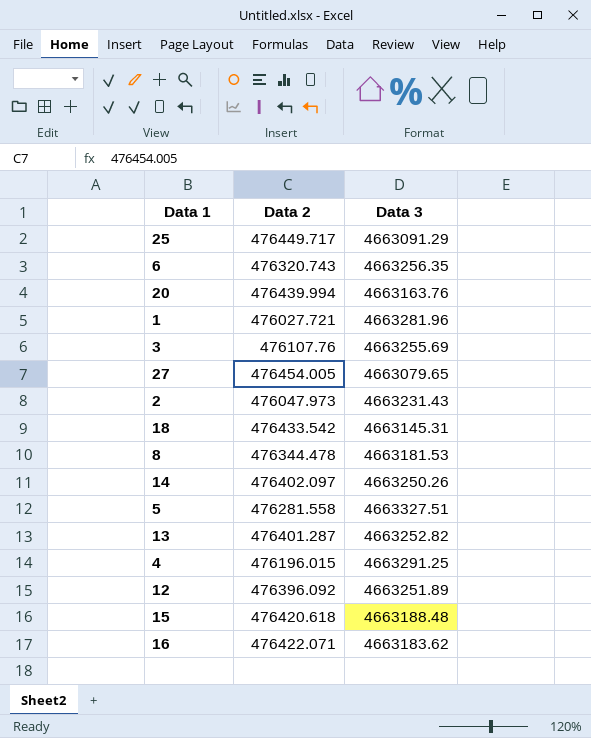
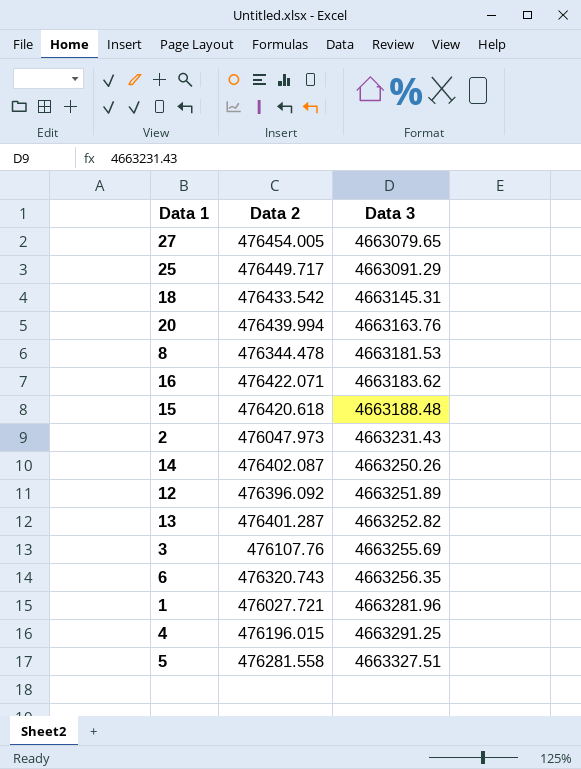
row order: none -> Data 3 ascending
14 | Data 2: 476402.097 -> 476402.087

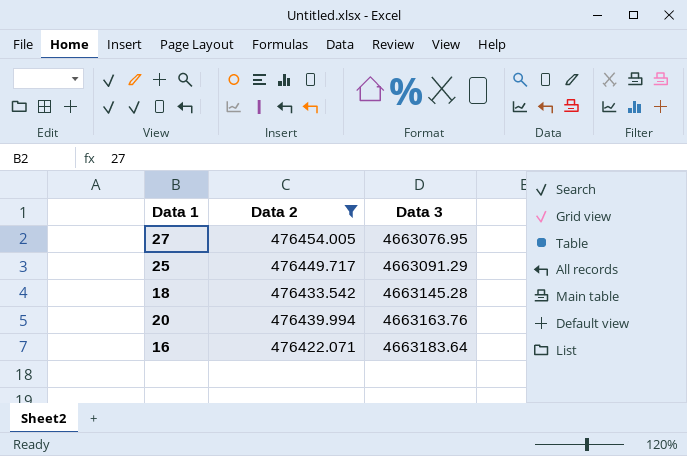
filter: none -> Data 2 >= 476422.071
27 | Data 3: 4663079.65 -> 4663076.95
18 | Data 3: 4663145.31 -> 4663145.28
16 | Data 3: 4663183.62 -> 4663183.64

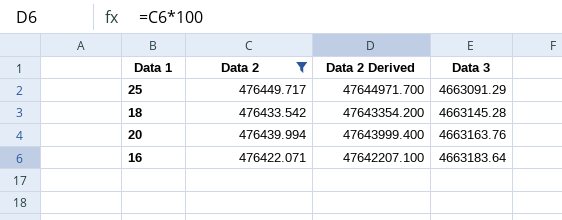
column Data 2 Derived | formula: none -> [Data 2] * 100
row 27: 476454.005 | 4663076.95 -> none

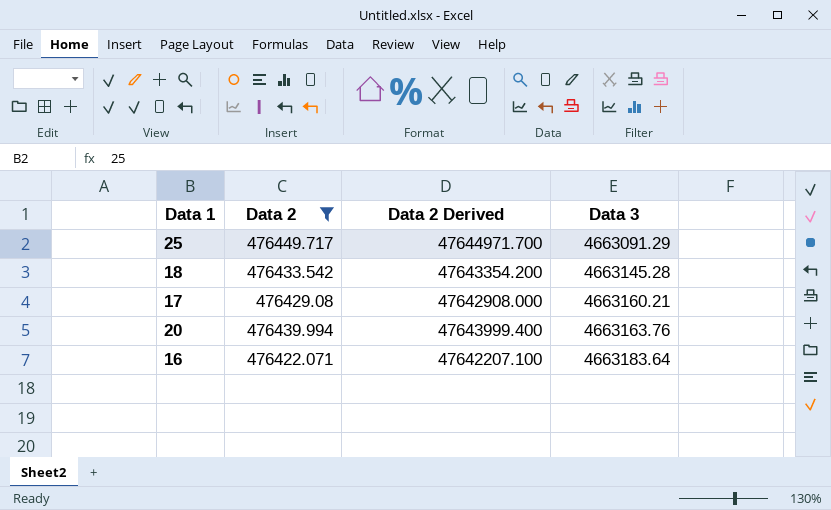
row 17: none -> 476429.08 | 47642908.000 | 4663160.21

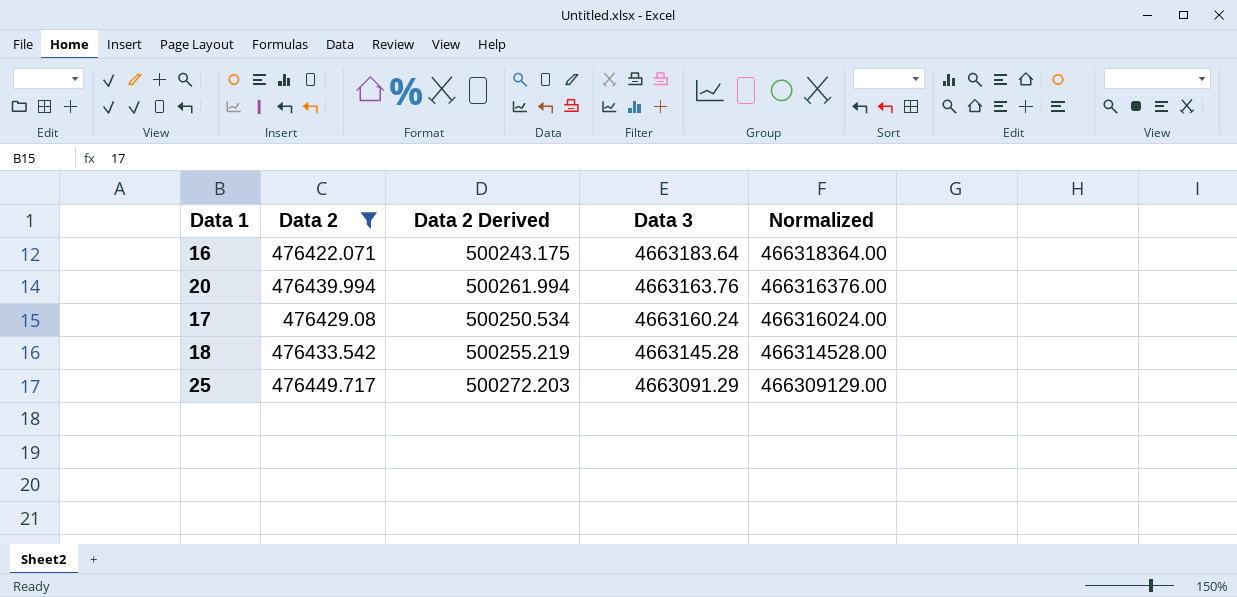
row order: Data 3 ascending -> Data 3 descending
column Data 2 Derived | formula: [Data 2] * 100 -> [Data 2] * 1.05
column Normalized | formula: none -> [Data 3] * 100
17 | Data 3: 4663160.21 -> 4663160.24

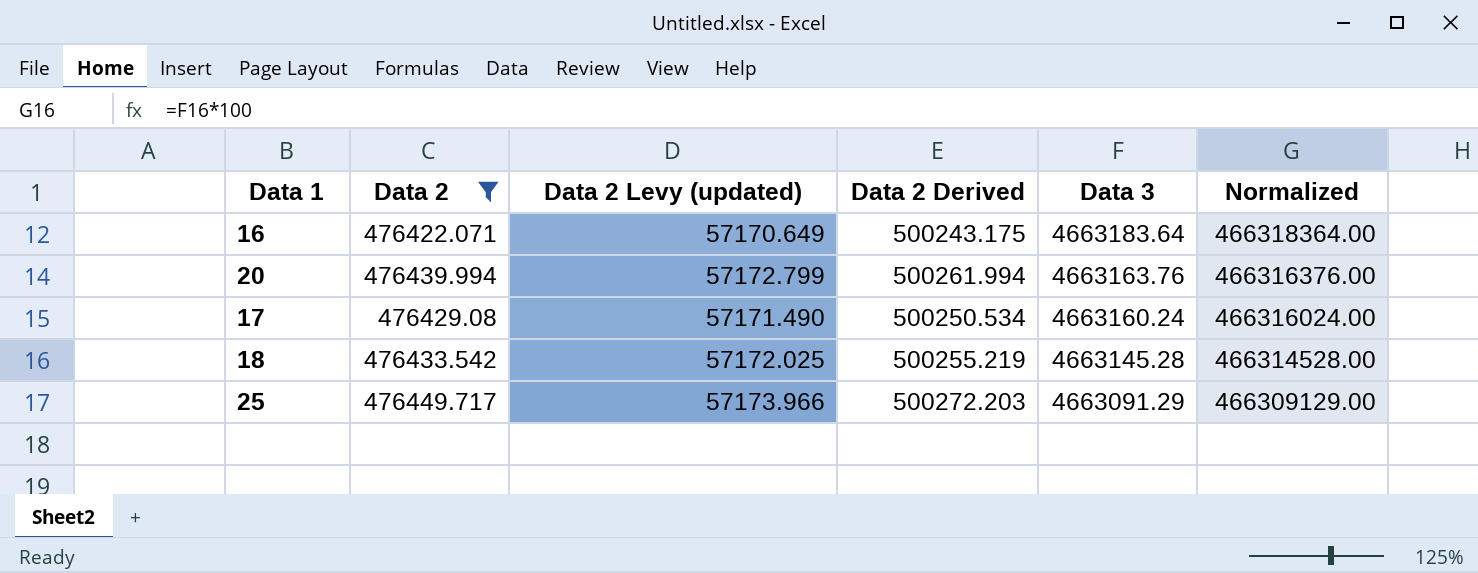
column Data 2 Levy (updated) | formula: none -> [Data 2] * 0.12

